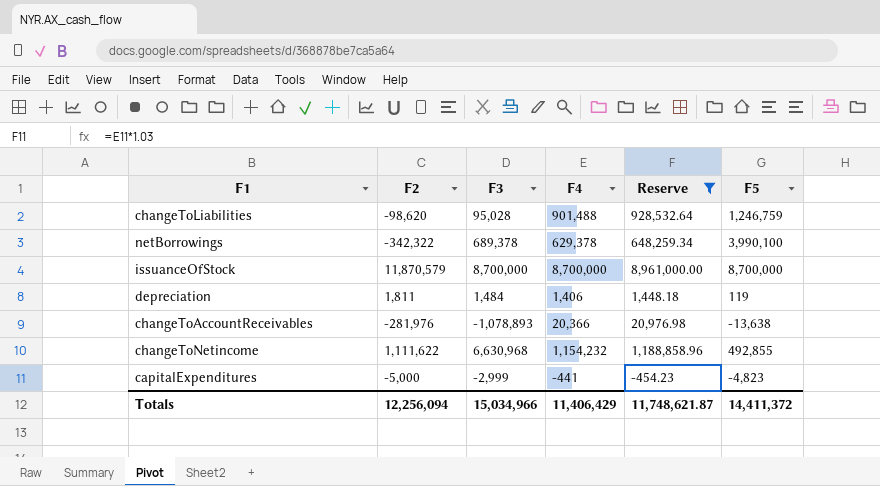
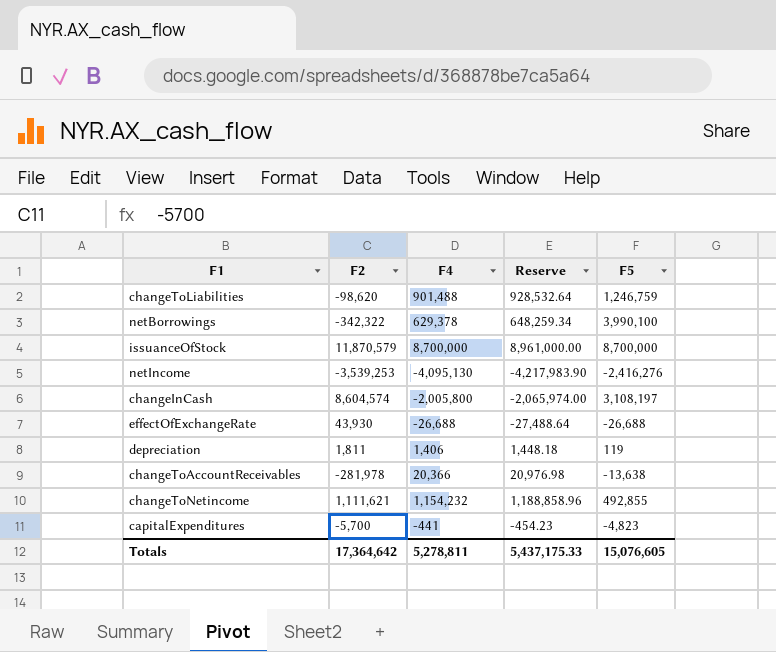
filter: Reserve >= -454.23 -> none
column F3 | position: 3 -> none
changeToAccountReceivables | F2: -281,976 -> -281,978
changeToNetincome | F2: 1,111,622 -> 1,111,621
capitalExpenditures | F2: -5,000 -> -5,700
Totals | F2: 12,256,094 -> 17,364,642
Totals | F4: 11,406,429 -> 5,278,811
Totals | Reserve: 11,748,621.87 -> 5,437,175.33
Totals | F5: 14,411,372 -> 15,076,605

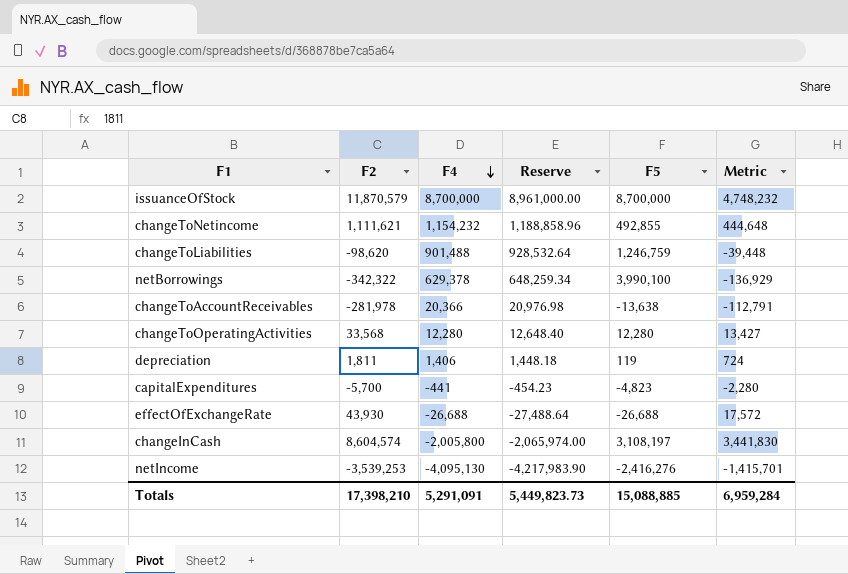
row order: none -> F4 descending
column Metric | formula: none -> [F2] * 0.4
row changeToOperatingActivities: none -> 33,568 | 12,280 | 12,648.40 | 12,280 | 13,427
Totals | F2: 17,364,642 -> 17,398,210
Totals | F4: 5,278,811 -> 5,291,091
Totals | Reserve: 5,437,175.33 -> 5,449,823.73
Totals | F5: 15,076,605 -> 15,088,885

